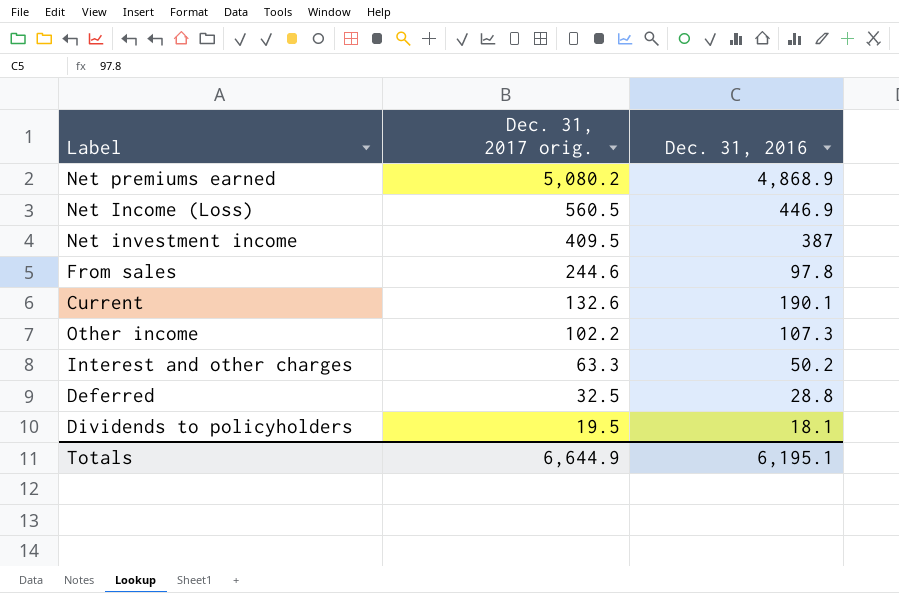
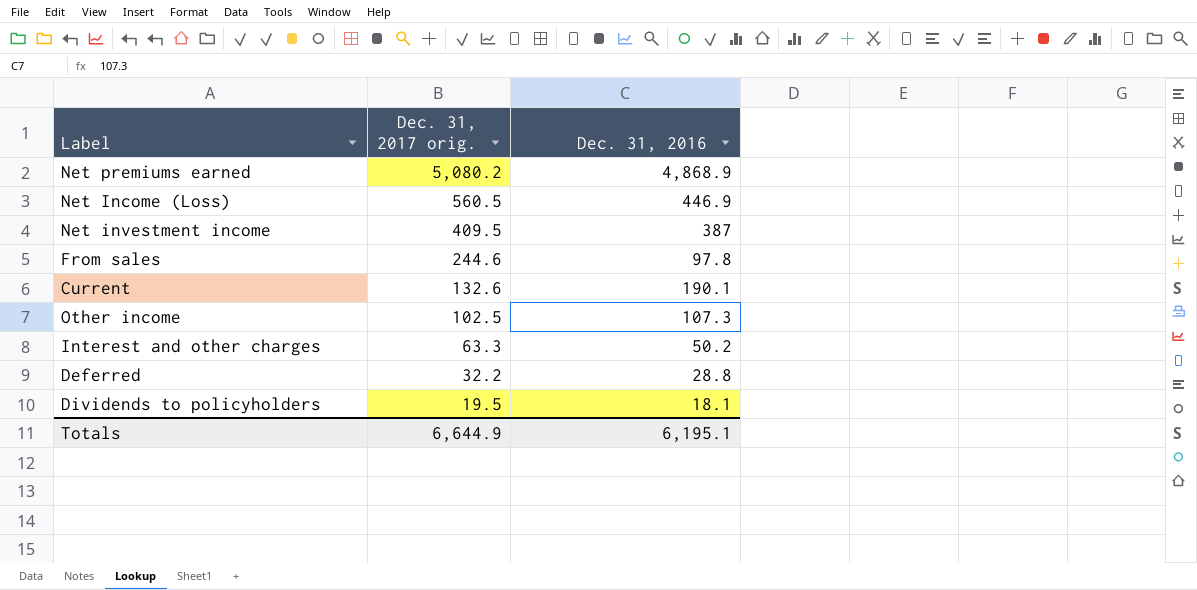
Other income | Dec. 31, 2017 orig.: 102.2 -> 102.5
Deferred | Dec. 31, 2017 orig.: 32.5 -> 32.2

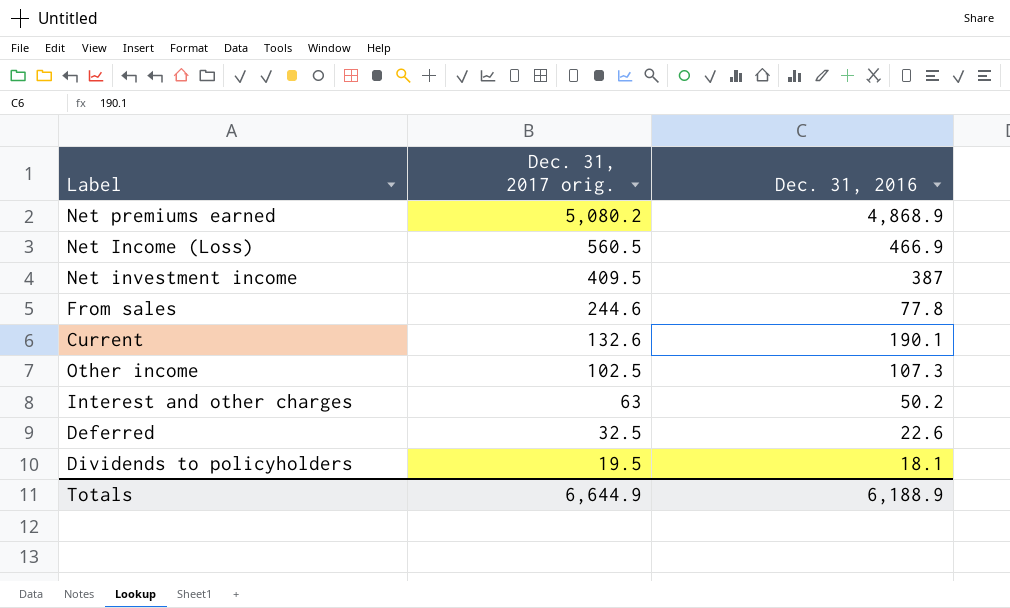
Net Income (Loss) | Dec. 31, 2016: 446.9 -> 466.9
From sales | Dec. 31, 2016: 97.8 -> 77.8
Interest and other charges | Dec. 31, 2017 orig.: 63.3 -> 63
Deferred | Dec. 31, 2017 orig.: 32.2 -> 32.5
Deferred | Dec. 31, 2016: 28.8 -> 22.6
Totals | Dec. 31, 2016: 6,195.1 -> 6,188.9

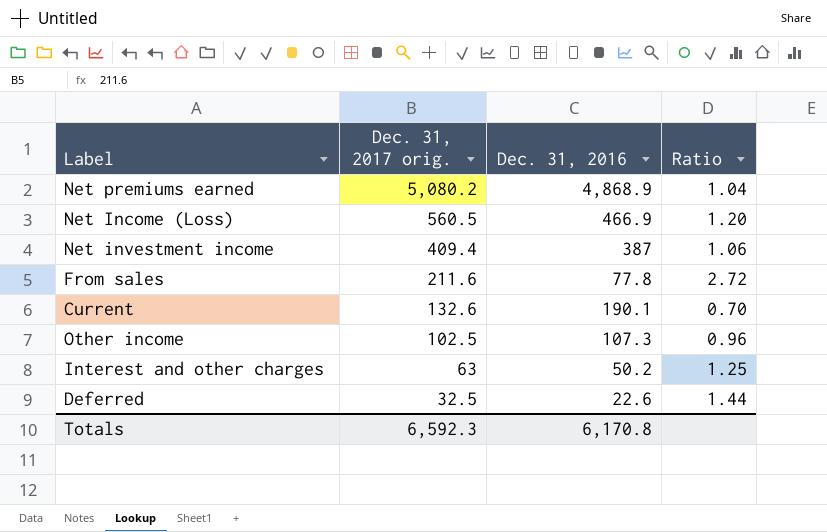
column Ratio | formula: none -> [Dec. 31, 2017 orig.] / [Dec. 31, 2016]
row Dividends to policyholders: 19.5 | 18.1 -> none
Net investment income | Dec. 31, 2017 orig.: 409.5 -> 409.4
From sales | Dec. 31, 2017 orig.: 244.6 -> 211.6
Totals | Dec. 31, 2017 orig.: 6,644.9 -> 6,592.3
Totals | Dec. 31, 2016: 6,188.9 -> 6,170.8

